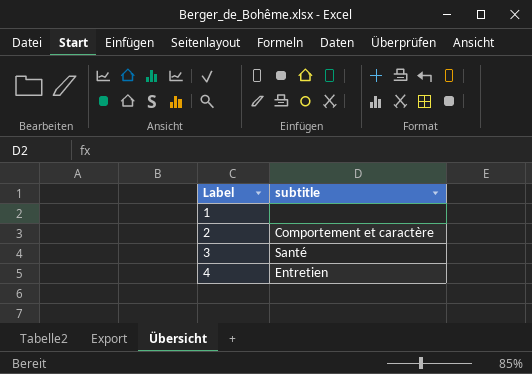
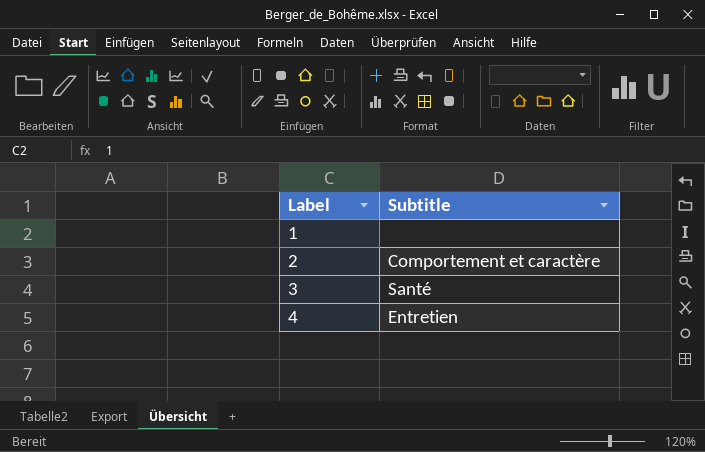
column name: subtitle -> Subtitle

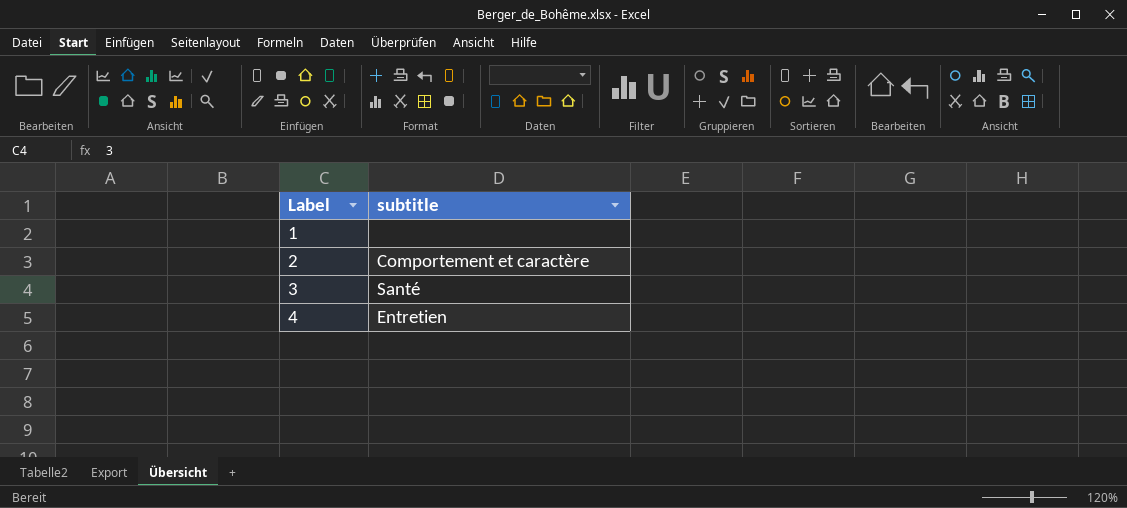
column name: Subtitle -> subtitle

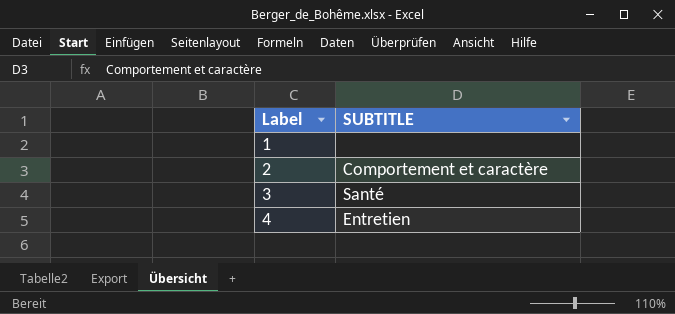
column name: subtitle -> SUBTITLE

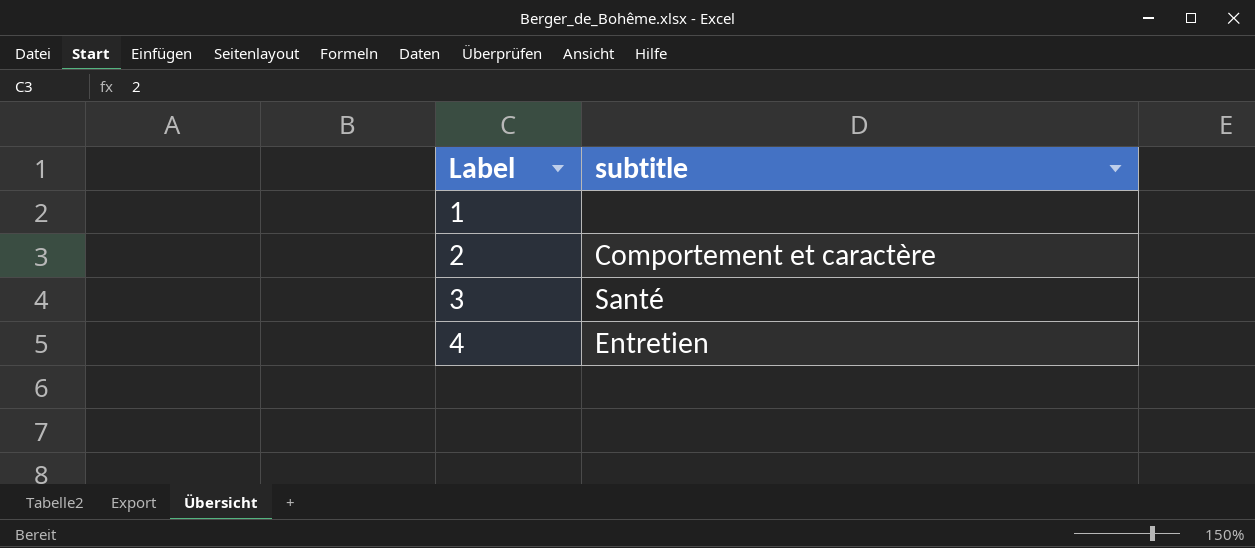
column name: SUBTITLE -> subtitle

